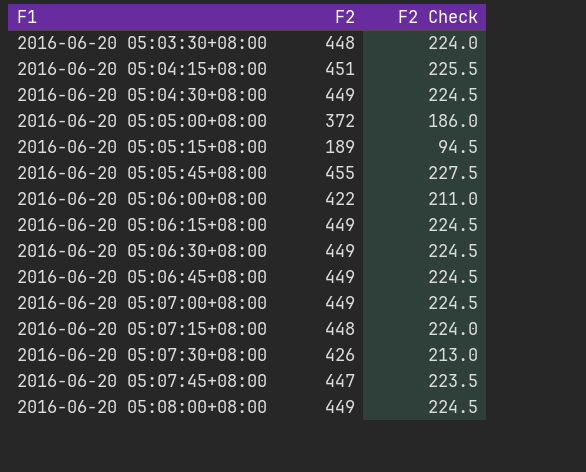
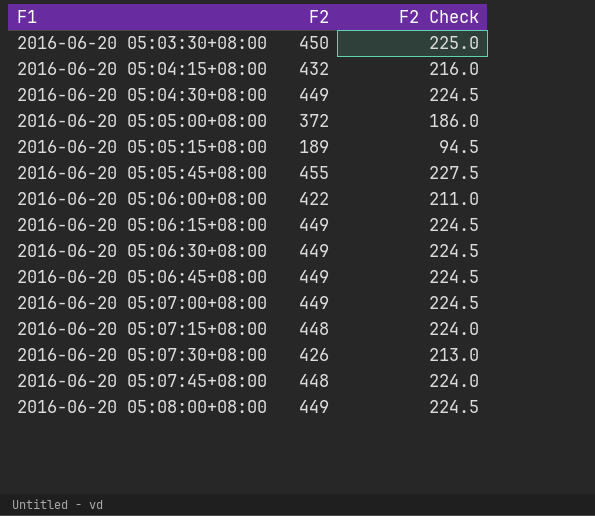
2016-06-20 05:03:30+08:00 | F2: 448 -> 450
2016-06-20 05:03:30+08:00 | F2 Check: 224.0 -> 225.0
2016-06-20 05:04:15+08:00 | F2: 451 -> 432
2016-06-20 05:04:15+08:00 | F2 Check: 225.5 -> 216.0
2016-06-20 05:07:45+08:00 | F2: 447 -> 448
2016-06-20 05:07:45+08:00 | F2 Check: 223.5 -> 224.0

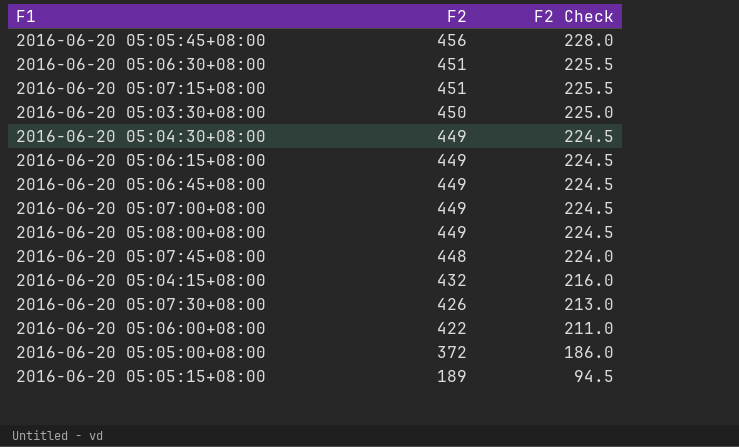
row order: F1 ascending -> F2 descending
2016-06-20 05:05:45+08:00 | F2: 455 -> 456
2016-06-20 05:05:45+08:00 | F2 Check: 227.5 -> 228.0
2016-06-20 05:06:30+08:00 | F2: 449 -> 451
2016-06-20 05:06:30+08:00 | F2 Check: 224.5 -> 225.5
2016-06-20 05:07:15+08:00 | F2: 448 -> 451
2016-06-20 05:07:15+08:00 | F2 Check: 224.0 -> 225.5

